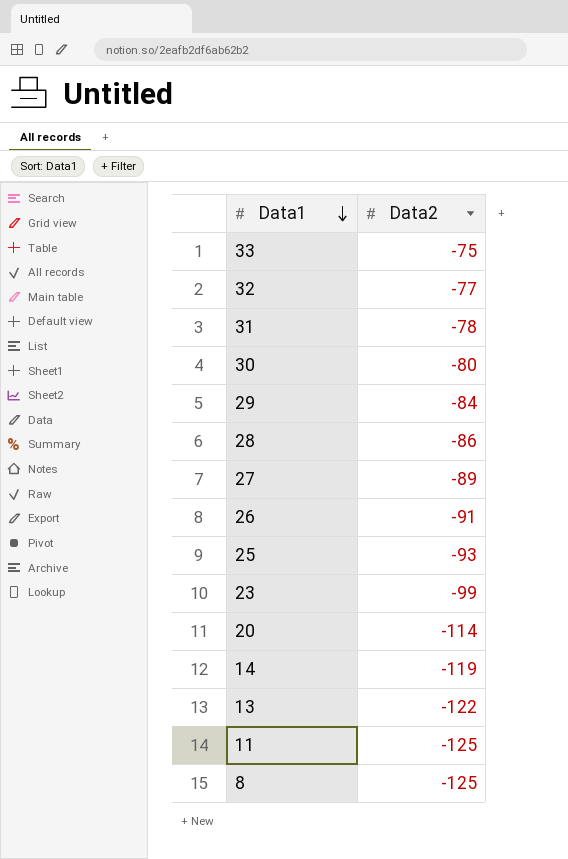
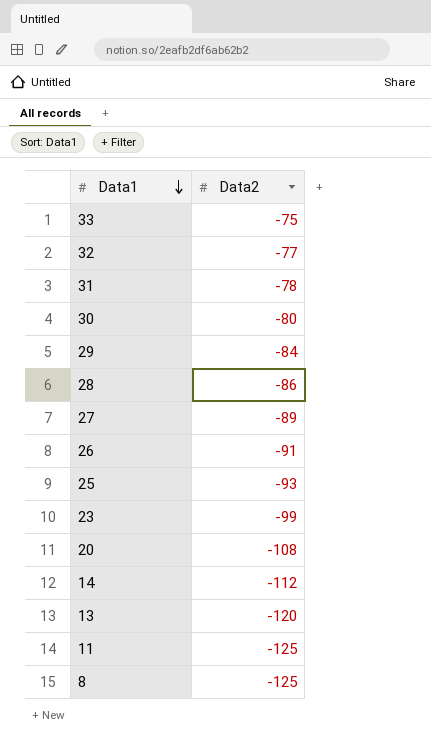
20 | Data2: -114 -> -108
14 | Data2: -119 -> -112
13 | Data2: -122 -> -120

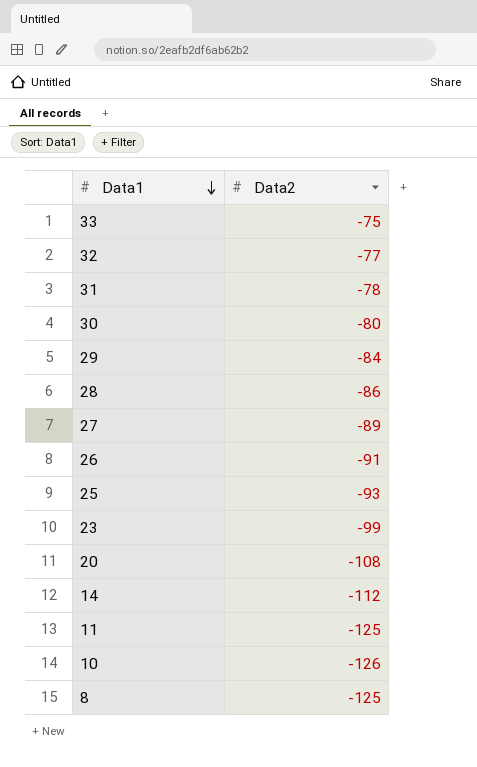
row 13: -120 -> none
row 10: none -> -126

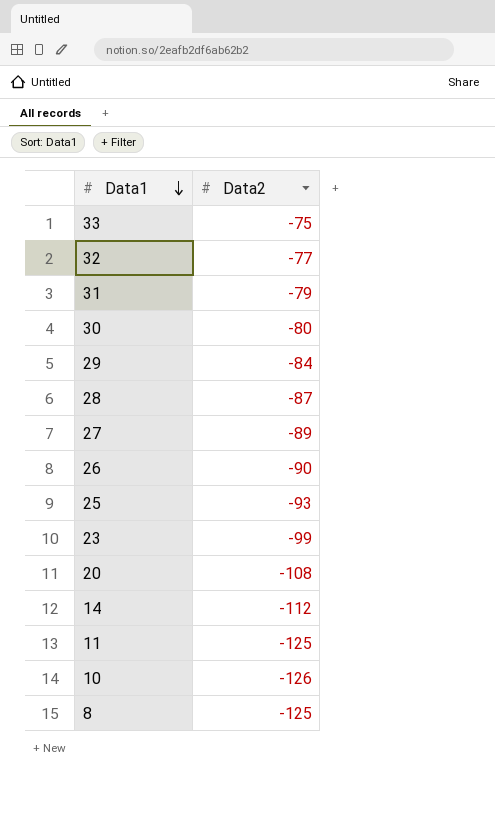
31 | Data2: -78 -> -79
28 | Data2: -86 -> -87
26 | Data2: -91 -> -90

